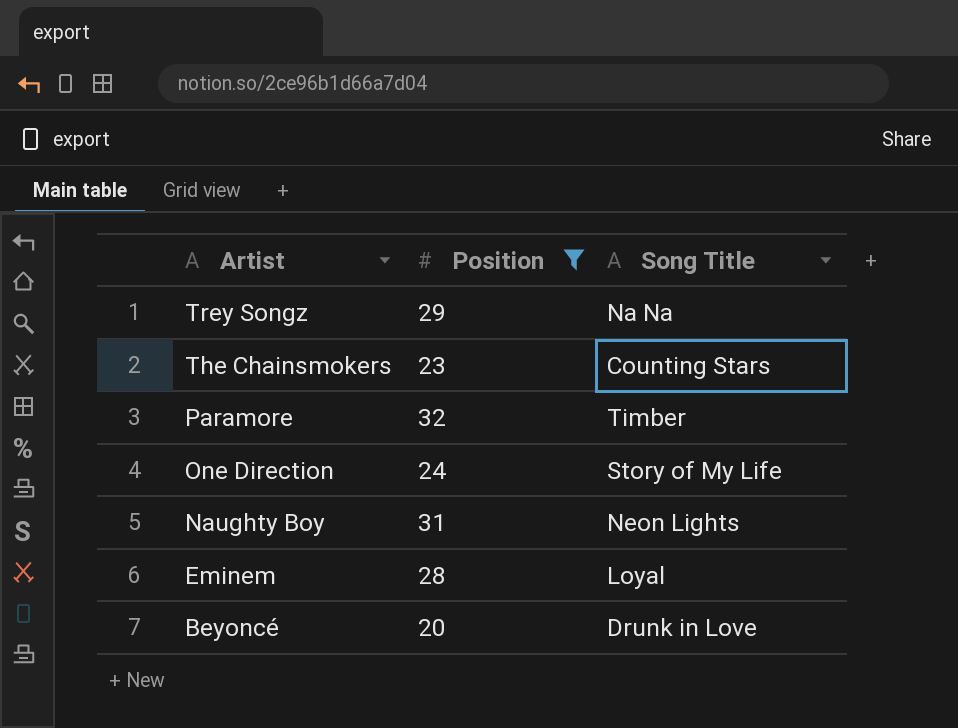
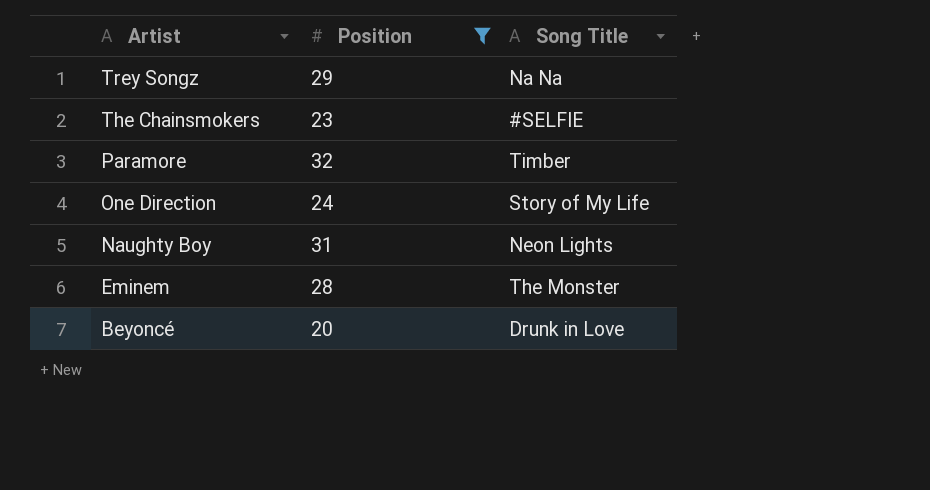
The Chainsmokers | Song Title: Counting Stars -> #SELFIE
Eminem | Song Title: Loyal -> The Monster

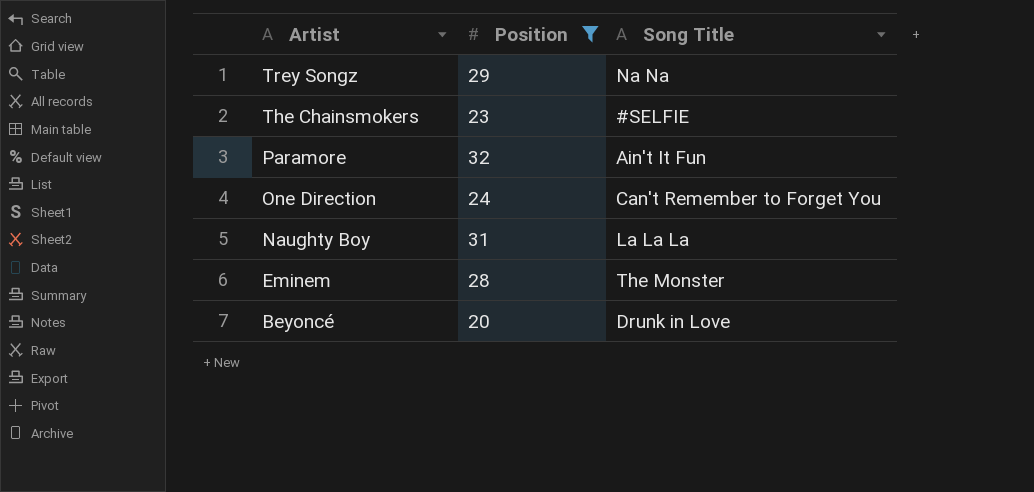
Paramore | Song Title: Timber -> Ain't It Fun
One Direction | Song Title: Story of My Life -> Can't Remember to Forget You
Naughty Boy | Song Title: Neon Lights -> La La La

